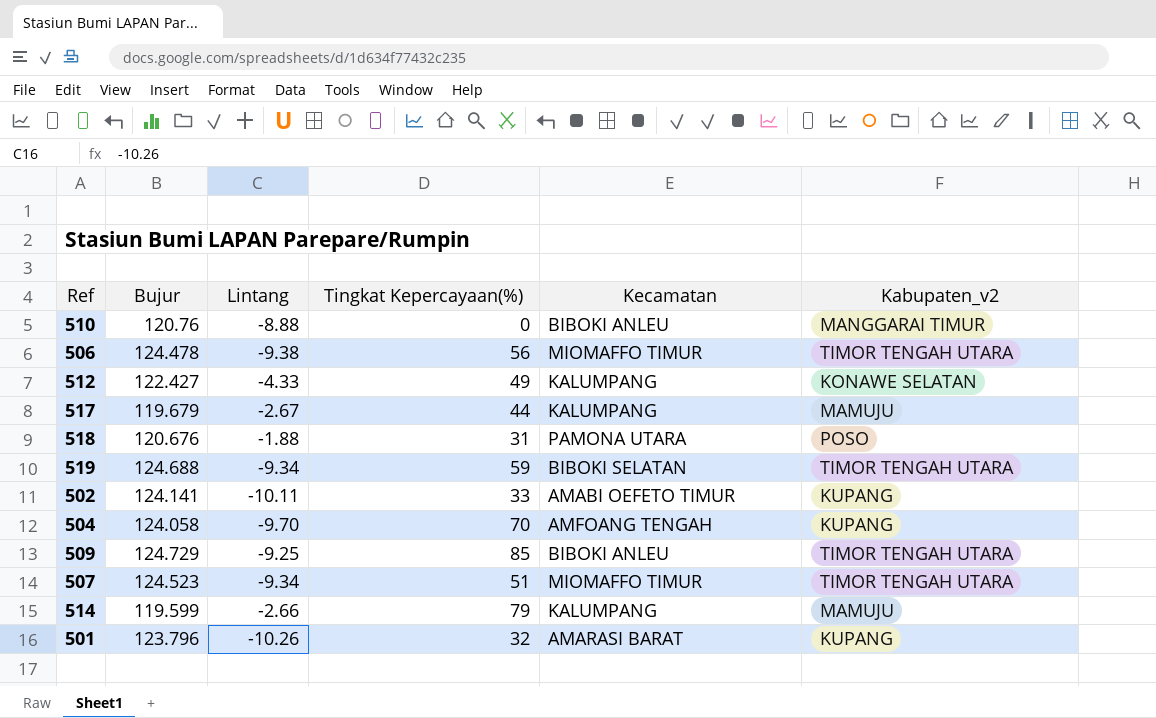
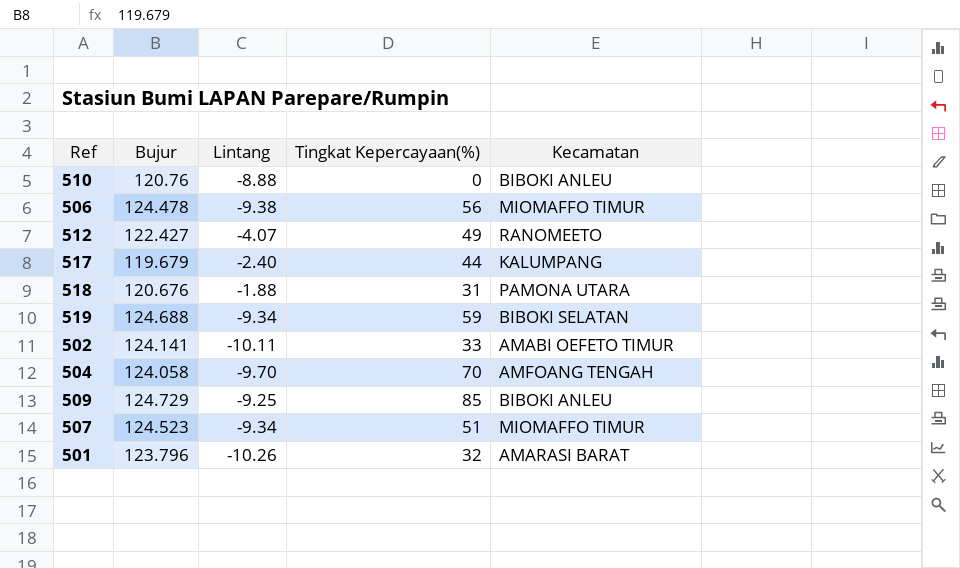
column Kabupaten_v2 | position: 6 -> none
row 514: 119.599 | -2.66 | 79 | KALUMPANG | MAMUJU -> none
512 | Lintang: -4.33 -> -4.07
512 | Kecamatan: KALUMPANG -> RANOMEETO
517 | Lintang: -2.67 -> -2.40

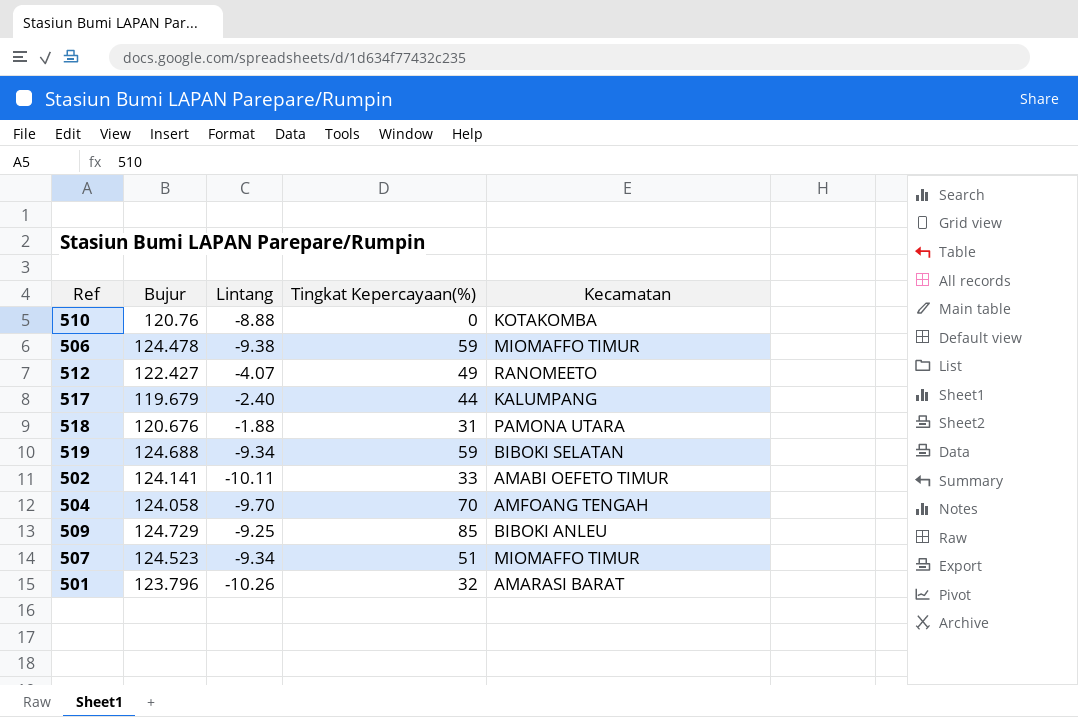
510 | Kecamatan: BIBOKI ANLEU -> KOTAKOMBA
506 | Tingkat Kepercayaan(%): 56 -> 59

